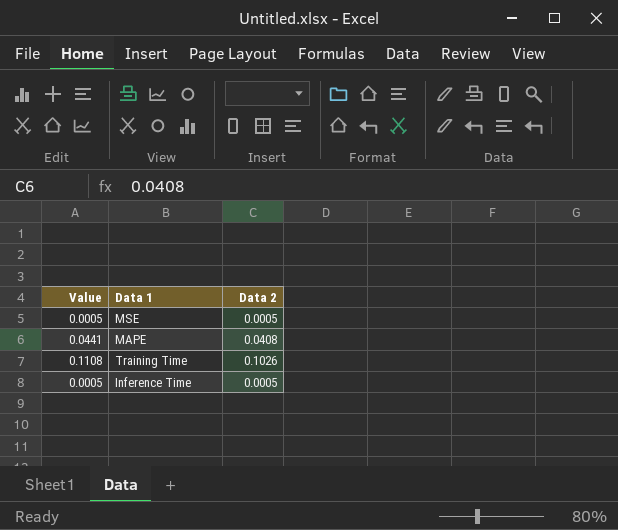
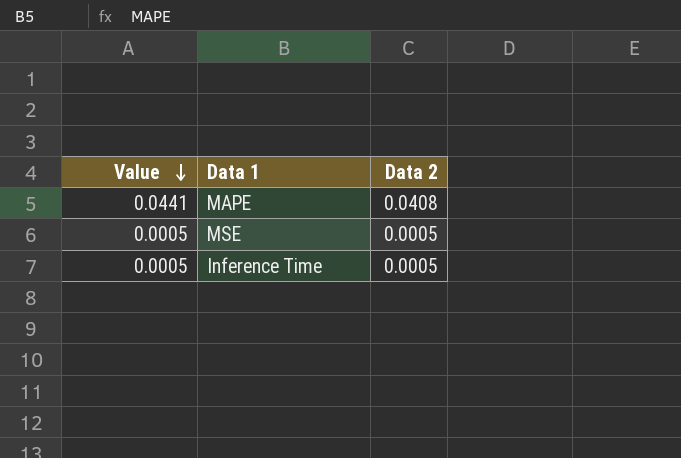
row order: none -> Value descending
row Training Time: 0.1108 | 0.1026 -> none

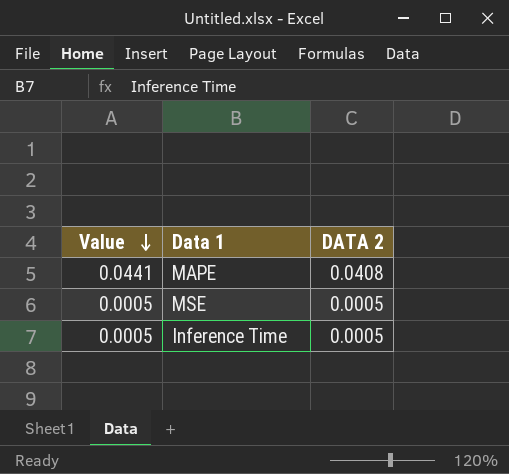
column name: Data 2 -> DATA 2

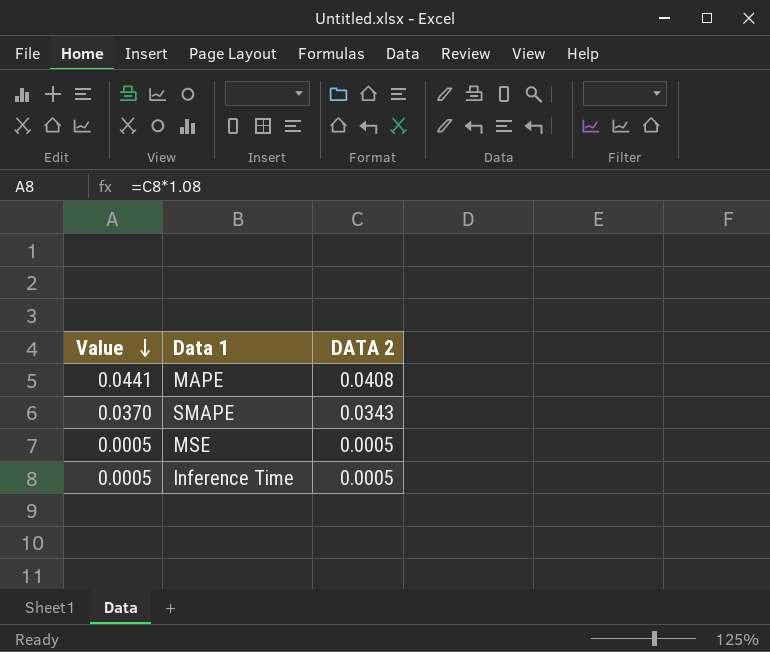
row SMAPE: none -> 0.0370 | 0.0343

